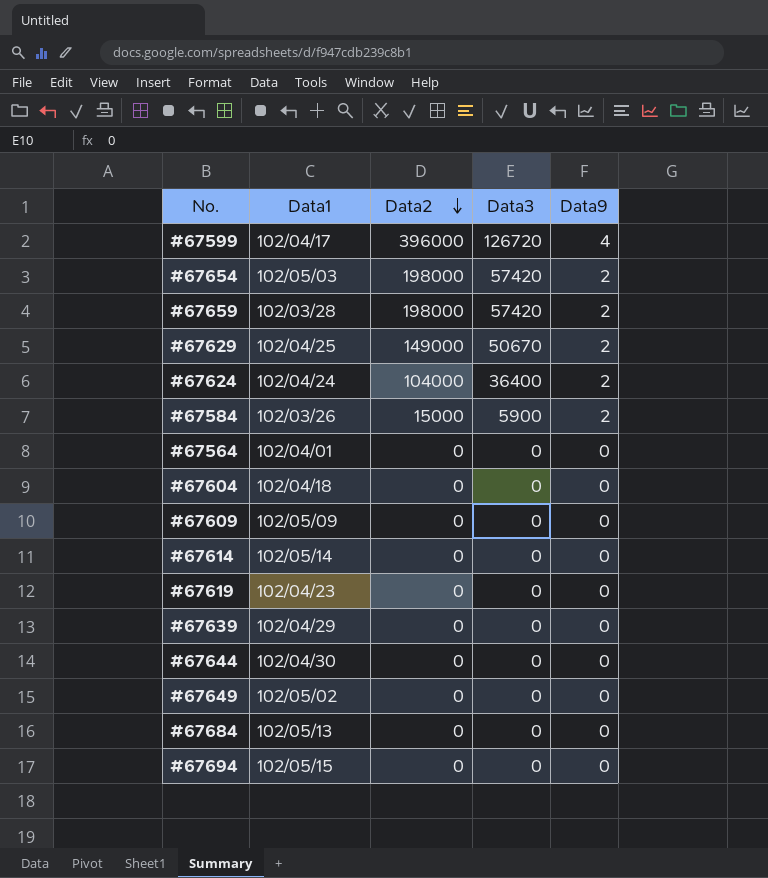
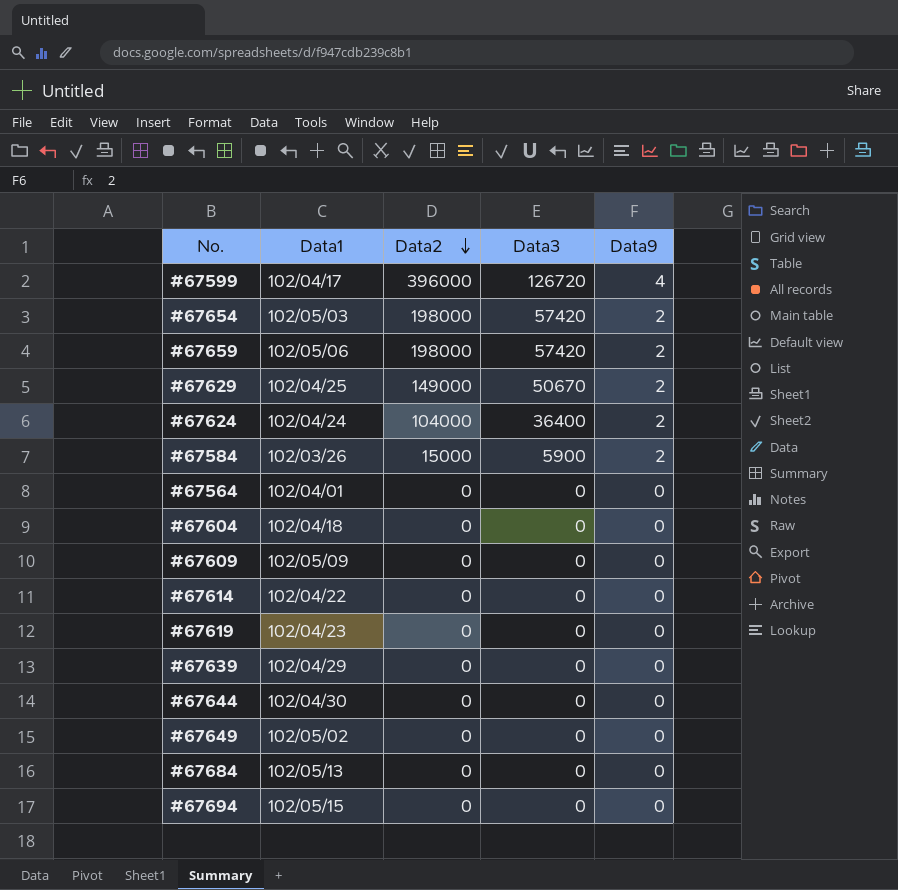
#67659 | Data1: 102/03/28 -> 102/05/06
#67614 | Data1: 102/05/14 -> 102/04/22

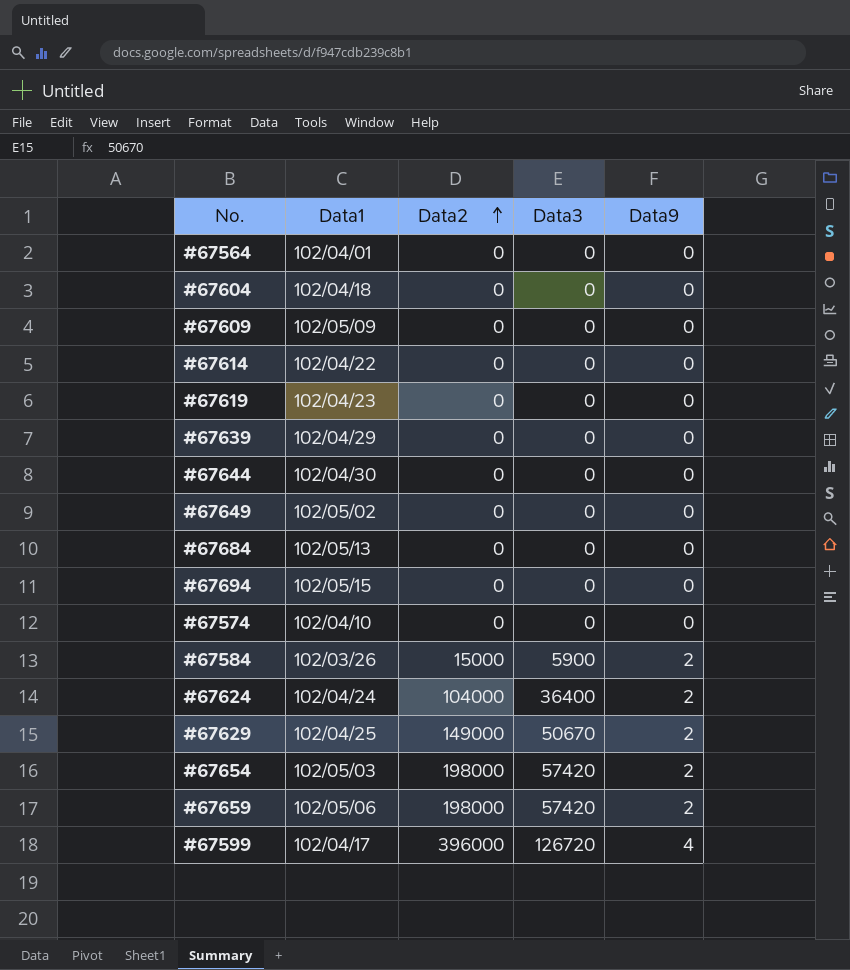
row order: Data2 descending -> Data2 ascending
row #67574: none -> 102/04/10 | 0 | 0 | 0

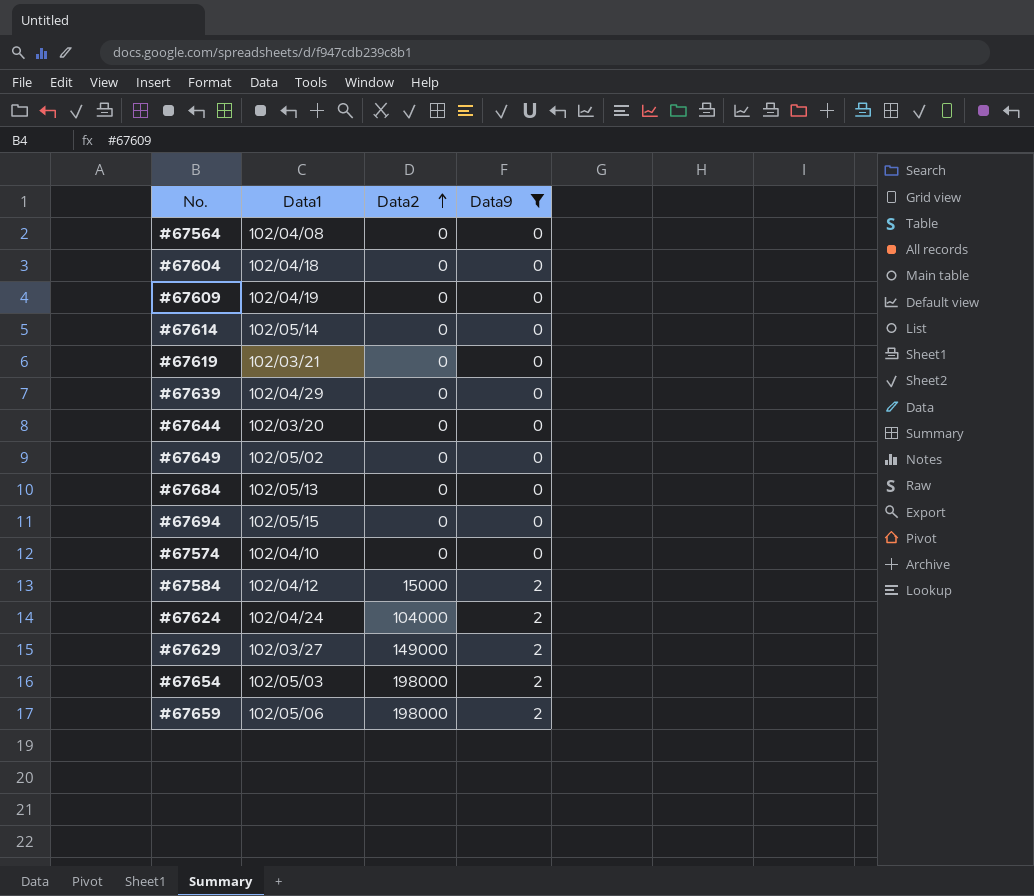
filter: none -> Data9 != 4
column Data3 | position: 4 -> none
#67564 | Data1: 102/04/01 -> 102/04/08
#67609 | Data1: 102/05/09 -> 102/04/19
#67614 | Data1: 102/04/22 -> 102/05/14
#67619 | Data1: 102/04/23 -> 102/03/21
#67644 | Data1: 102/04/30 -> 102/03/20
#67584 | Data1: 102/03/26 -> 102/04/12
#67629 | Data1: 102/04/25 -> 102/03/27

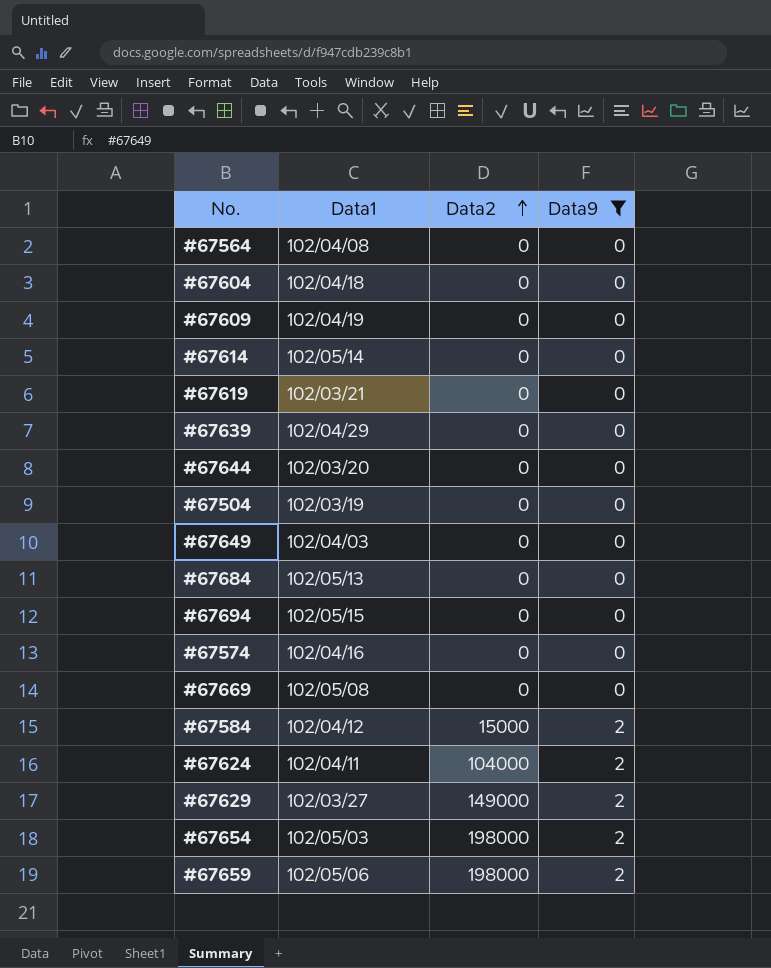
row #67504: none -> 102/03/19 | 0 | 0
#67649 | Data1: 102/05/02 -> 102/04/03
#67574 | Data1: 102/04/10 -> 102/04/16
row #67669: none -> 102/05/08 | 0 | 0
#67624 | Data1: 102/04/24 -> 102/04/11

